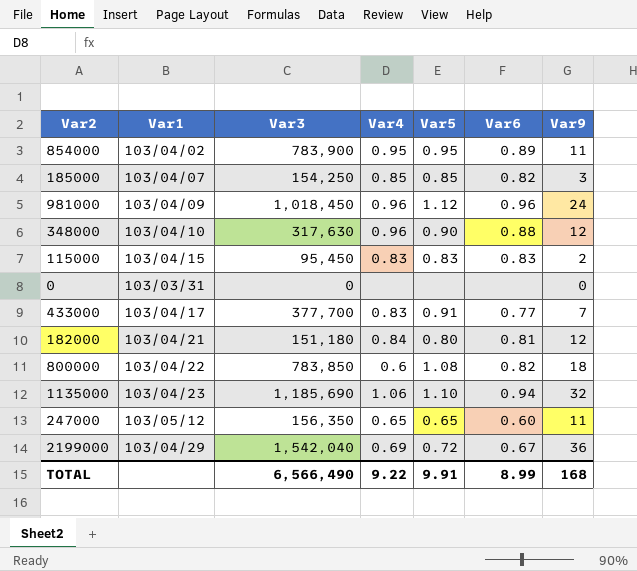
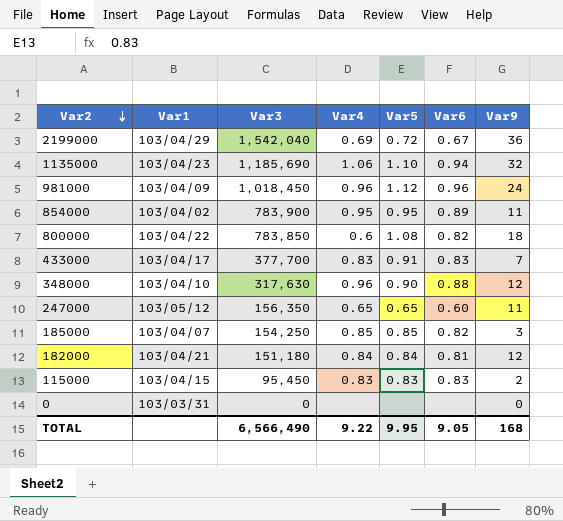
row order: none -> Var2 descending
433000 | Var6: 0.77 -> 0.83
182000 | Var5: 0.80 -> 0.84
TOTAL | Var5: 9.91 -> 9.95
TOTAL | Var6: 8.99 -> 9.05

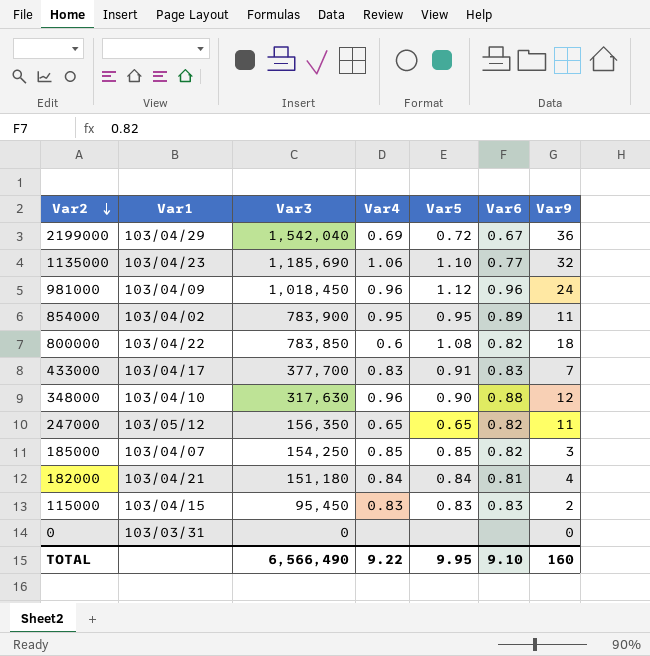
1135000 | Var6: 0.94 -> 0.77
247000 | Var6: 0.60 -> 0.82
182000 | Var9: 12 -> 4
TOTAL | Var6: 9.05 -> 9.10
TOTAL | Var9: 168 -> 160

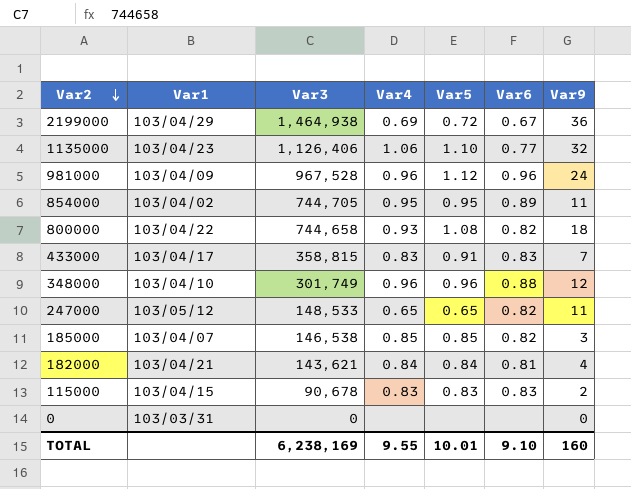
2199000 | Var3: 1,542,040 -> 1,464,938
1135000 | Var3: 1,185,690 -> 1,126,406
981000 | Var3: 1,018,450 -> 967,528
854000 | Var3: 783,900 -> 744,705
800000 | Var3: 783,850 -> 744,658
800000 | Var4: 0.6 -> 0.93
433000 | Var3: 377,700 -> 358,815
348000 | Var3: 317,630 -> 301,749
348000 | Var5: 0.90 -> 0.96
247000 | Var3: 156,350 -> 148,533
185000 | Var3: 154,250 -> 146,538
182000 | Var3: 151,180 -> 143,621
115000 | Var3: 95,450 -> 90,678
TOTAL | Var3: 6,566,490 -> 6,238,169
TOTAL | Var4: 9.22 -> 9.55
TOTAL | Var5: 9.95 -> 10.01

